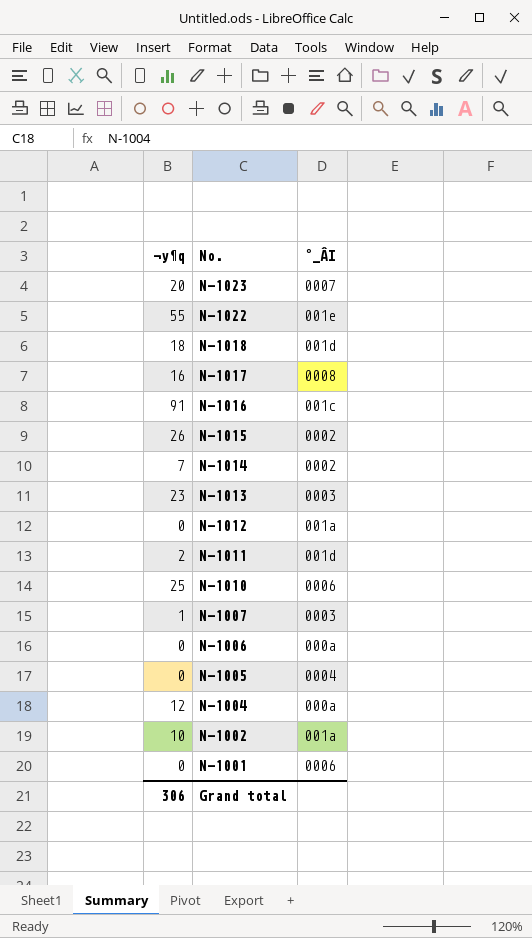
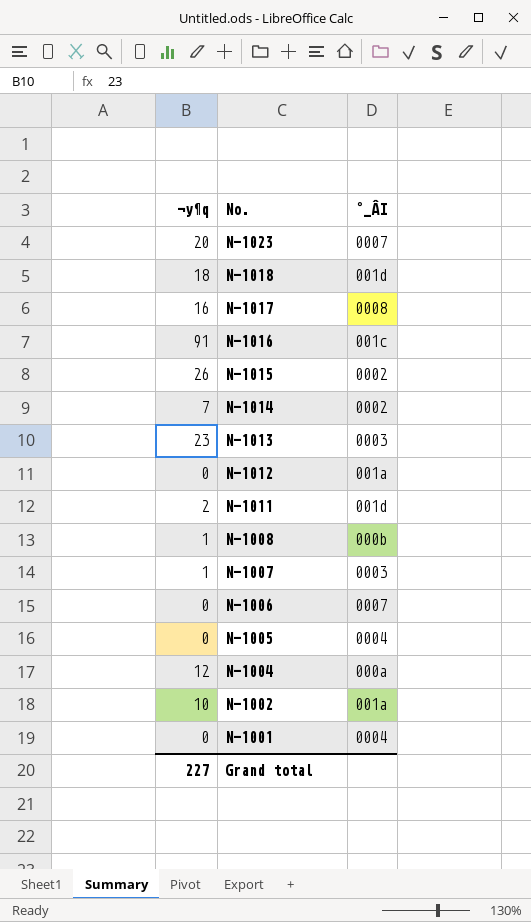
row N-1022: 55 | 001e -> none
row N-1010: 25 | 0006 -> none
row N-1008: none -> 1 | 000b
N-1006 | °_ÂI: 000a -> 0007
N-1001 | °_ÂI: 0006 -> 0004
Grand total | ¬y¶q: 306 -> 227

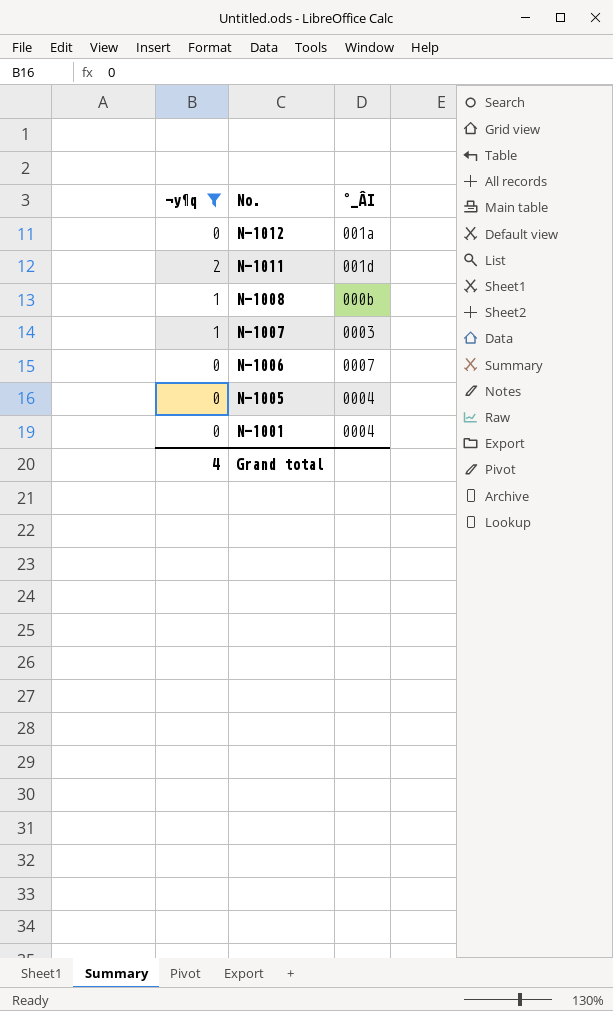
filter: none -> ¬y¶q <= 2
Grand total | ¬y¶q: 227 -> 4

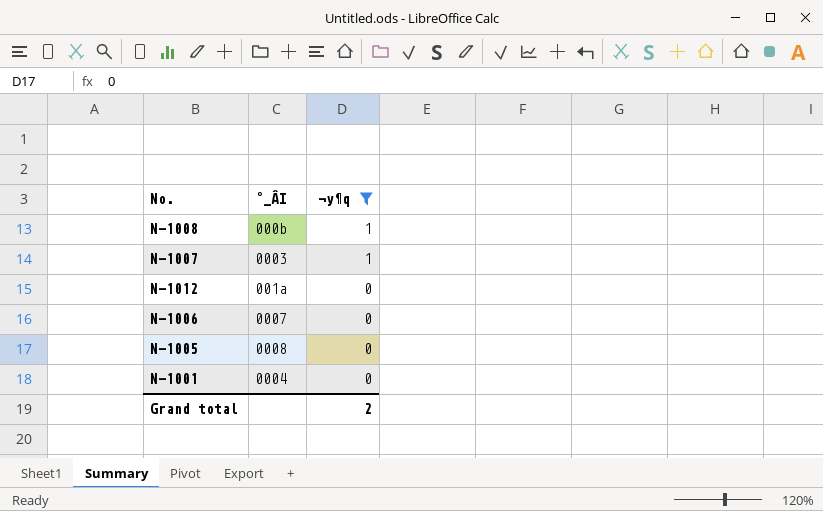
row order: No. descending -> ¬y¶q descending
column ¬y¶q | position: 1 -> 3
row N-1011: 2 | 001d -> none
N-1005 | °_ÂI: 0004 -> 0008
Grand total | ¬y¶q: 4 -> 2

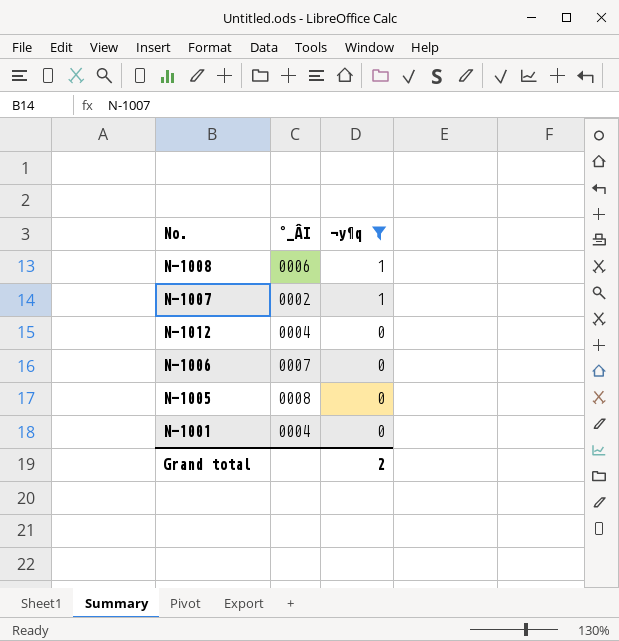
N-1008 | °_ÂI: 000b -> 0006
N-1007 | °_ÂI: 0003 -> 0002
N-1012 | °_ÂI: 001a -> 0004

